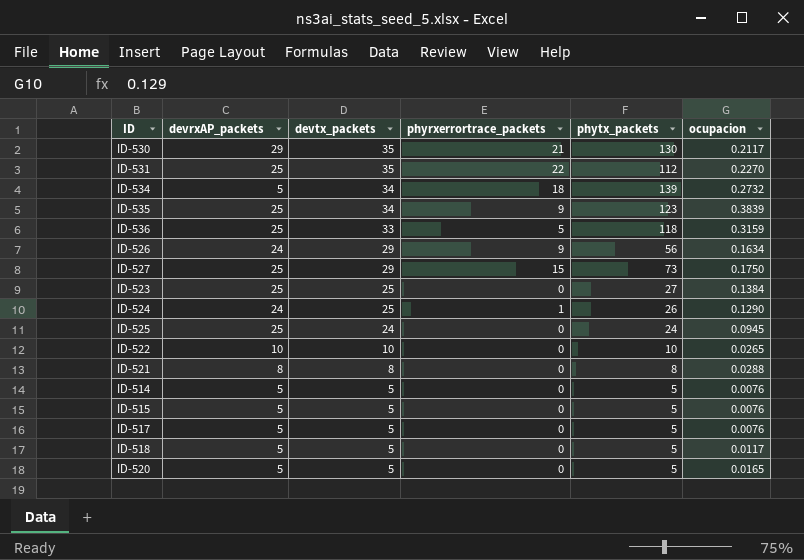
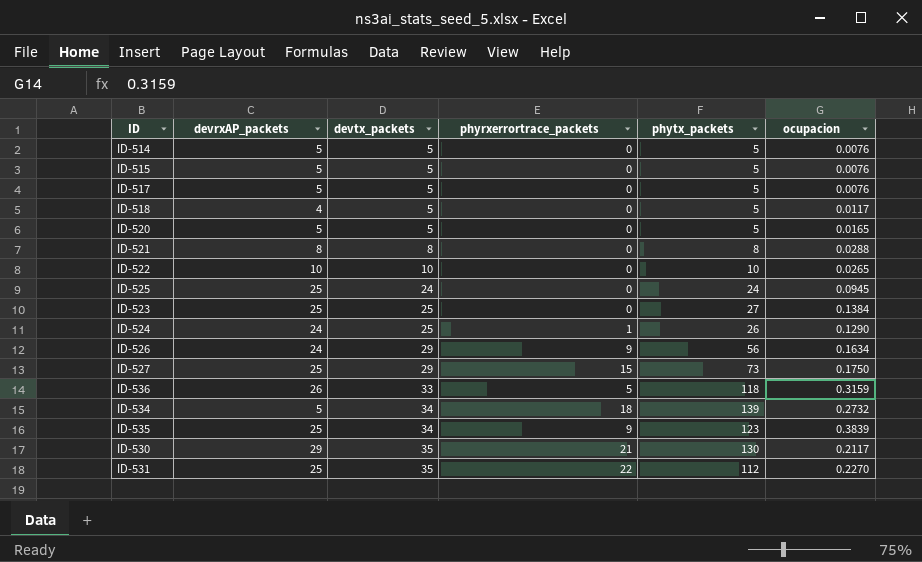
row order: devtx_packets descending -> devtx_packets ascending
ID-518 | devrxAP_packets: 5 -> 4
ID-536 | devrxAP_packets: 25 -> 26

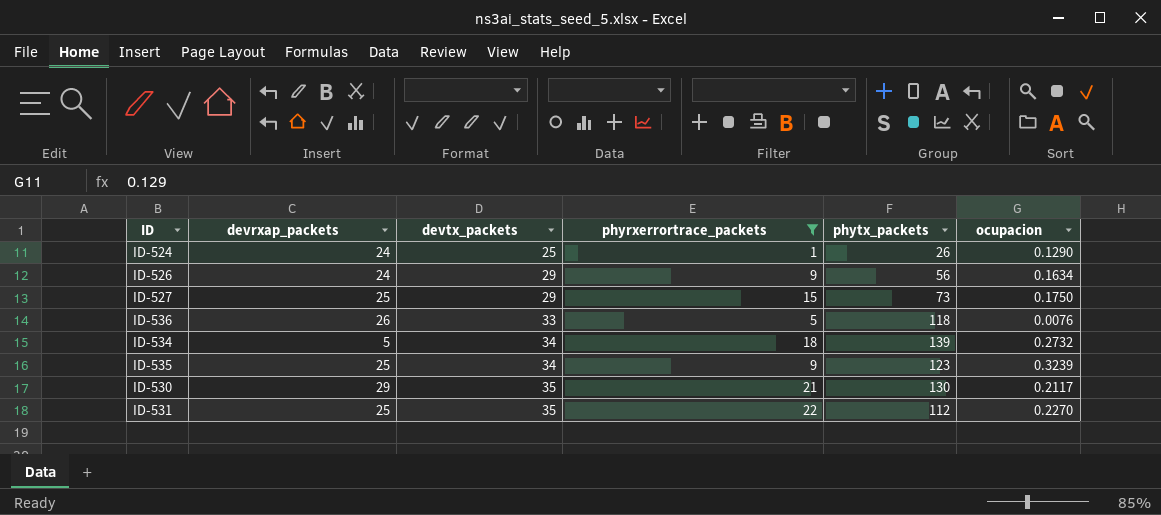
filter: none -> phyrxerrortrace_packets != 0
column name: devrxAP_packets -> devrxap_packets
ID-536 | ocupacion: 0.3159 -> 0.0076
ID-535 | ocupacion: 0.3839 -> 0.3239

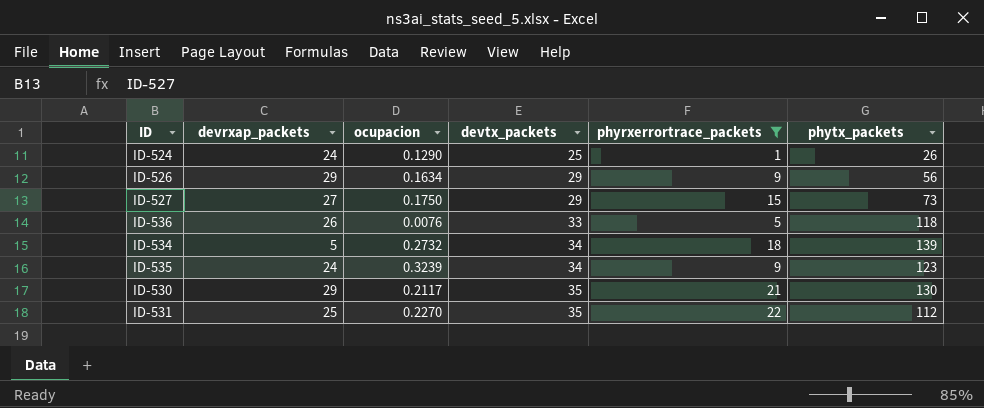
column ocupacion | position: 6 -> 3
ID-526 | devrxap_packets: 24 -> 29
ID-527 | devrxap_packets: 25 -> 27
ID-535 | devrxap_packets: 25 -> 24

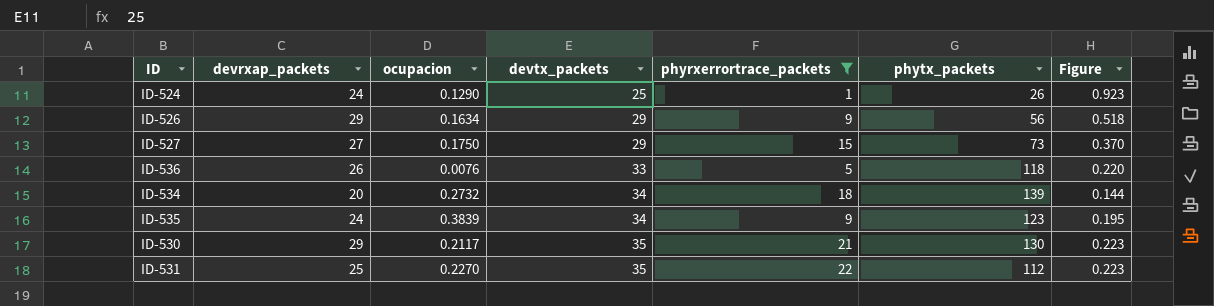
column Figure | formula: none -> [devrxap_packets] / [phytx_packets]
ID-534 | devrxap_packets: 5 -> 20
ID-535 | ocupacion: 0.3239 -> 0.3839

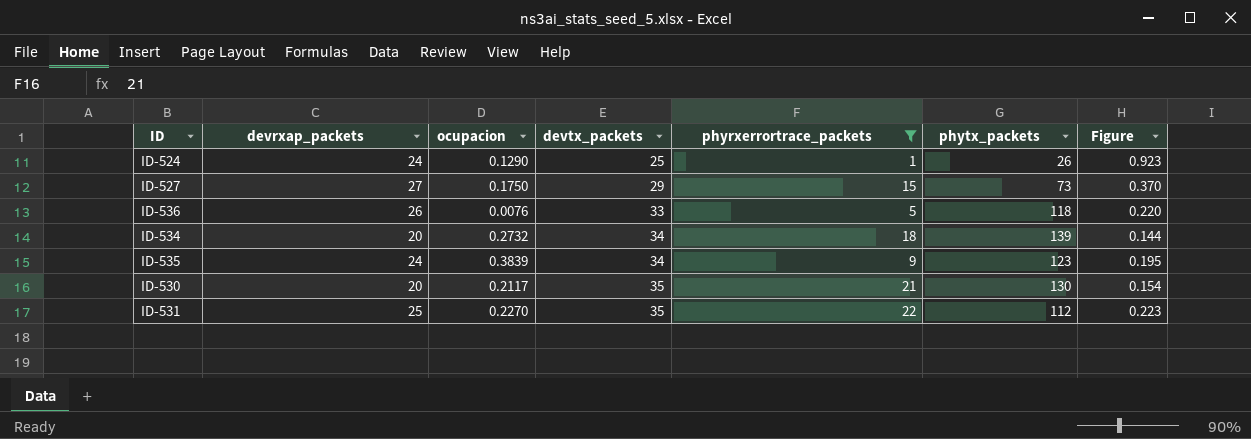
row ID-526: 29 | 0.1634 | 29 | 9 | 56 | 0.518 -> none
ID-530 | devrxap_packets: 29 -> 20
ID-530 | Figure: 0.223 -> 0.154

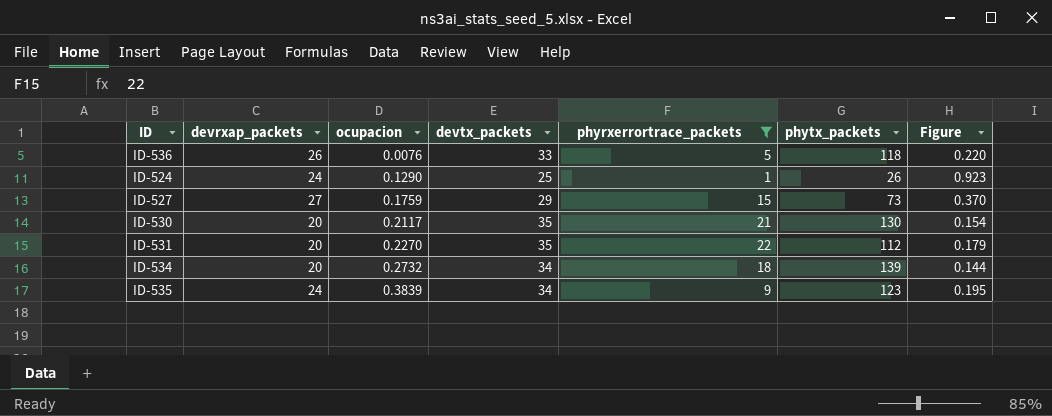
row order: devtx_packets ascending -> ocupacion ascending
ID-527 | ocupacion: 0.1750 -> 0.1759
ID-531 | devrxap_packets: 25 -> 20
ID-531 | Figure: 0.223 -> 0.179

